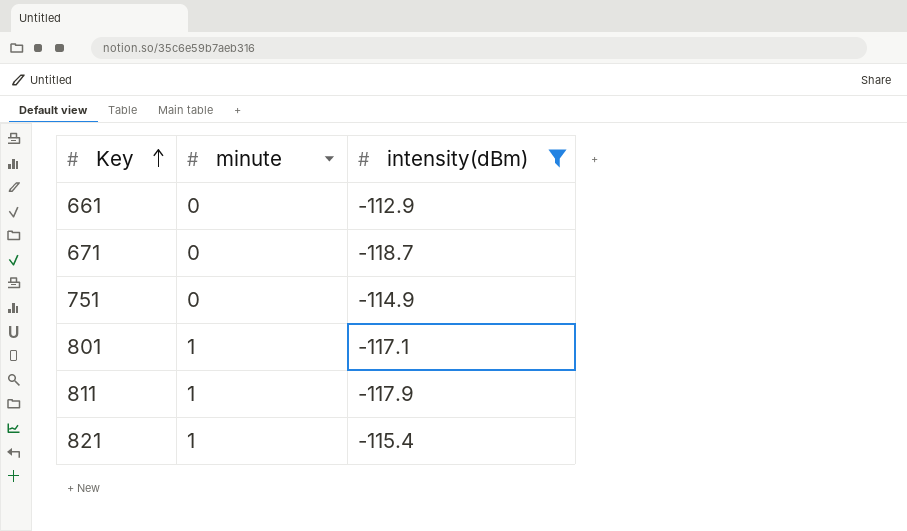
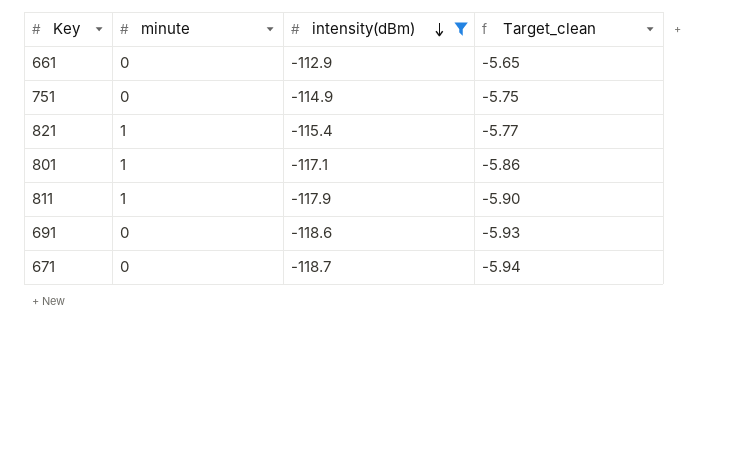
row order: Key ascending -> intensity(dBm) descending
column Target_clean | formula: none -> [intensity(dBm)] * 0.05
row 691: none -> 0 | -118.6 | -5.93

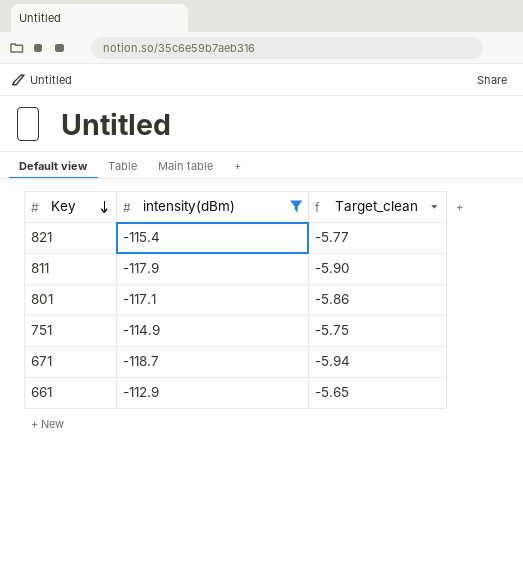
row order: intensity(dBm) descending -> Key descending
column minute | position: 2 -> none
row 691: 0 | -118.6 | -5.93 -> none

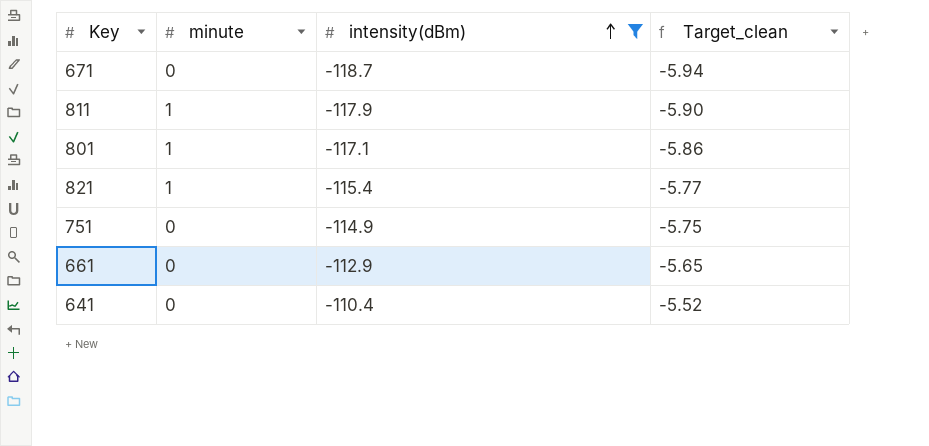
row order: Key descending -> intensity(dBm) ascending
column minute | position: none -> 2
row 641: none -> 0 | -110.4 | -5.52

